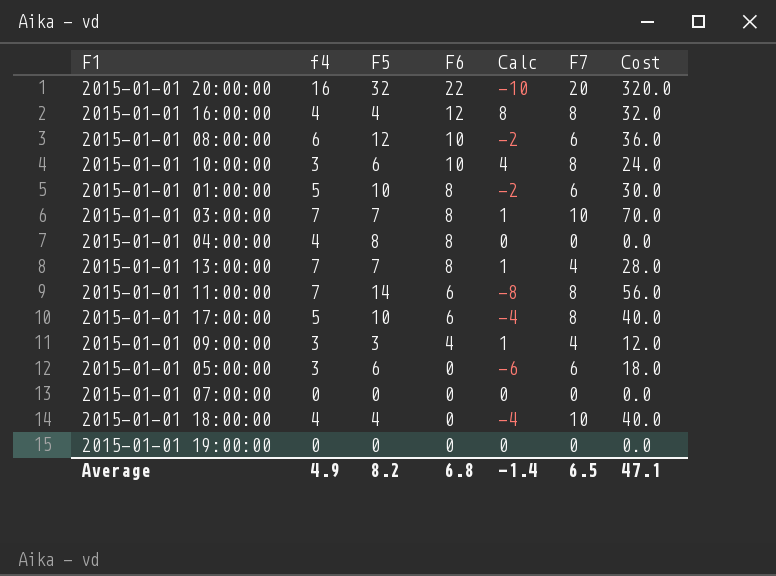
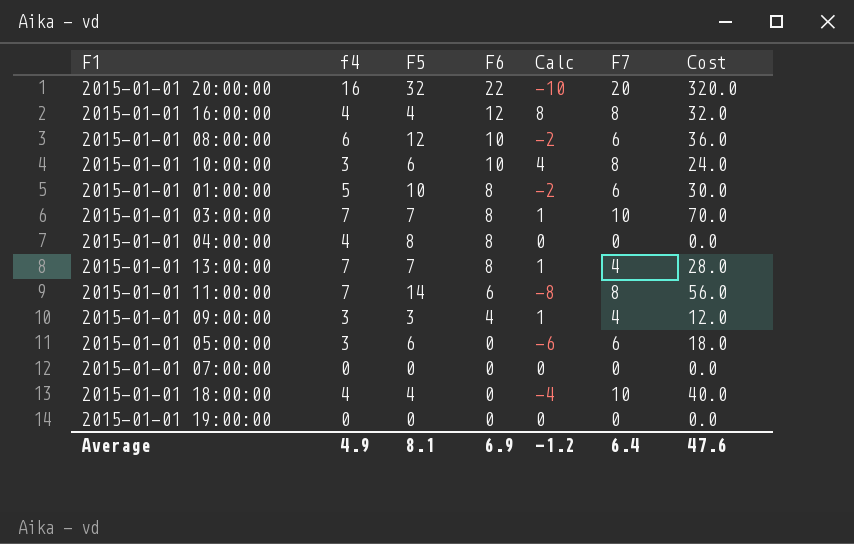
row 2015-01-01 17:00:00: 5 | 10 | 6 | -4 | 8 | 40.0 -> none
Average | F5: 8.2 -> 8.1
Average | F6: 6.8 -> 6.9
Average | Calc: -1.4 -> -1.2
Average | F7: 6.5 -> 6.4
Average | Cost: 47.1 -> 47.6

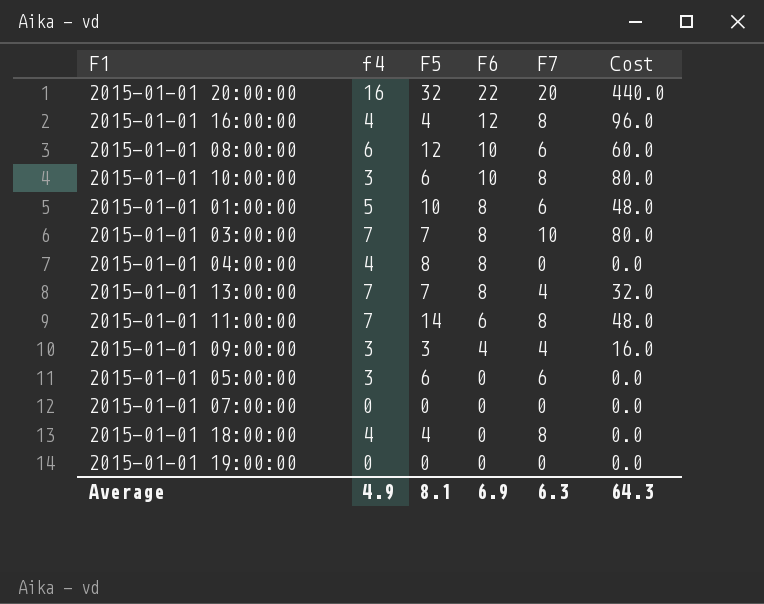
column Calc | formula: [F6] - [F5] -> none
column Cost | formula: [f4] * [F7] -> [F6] * [F7]
2015-01-01 18:00:00 | F7: 10 -> 8
Average | F7: 6.4 -> 6.3
Average | Cost: 47.6 -> 64.3

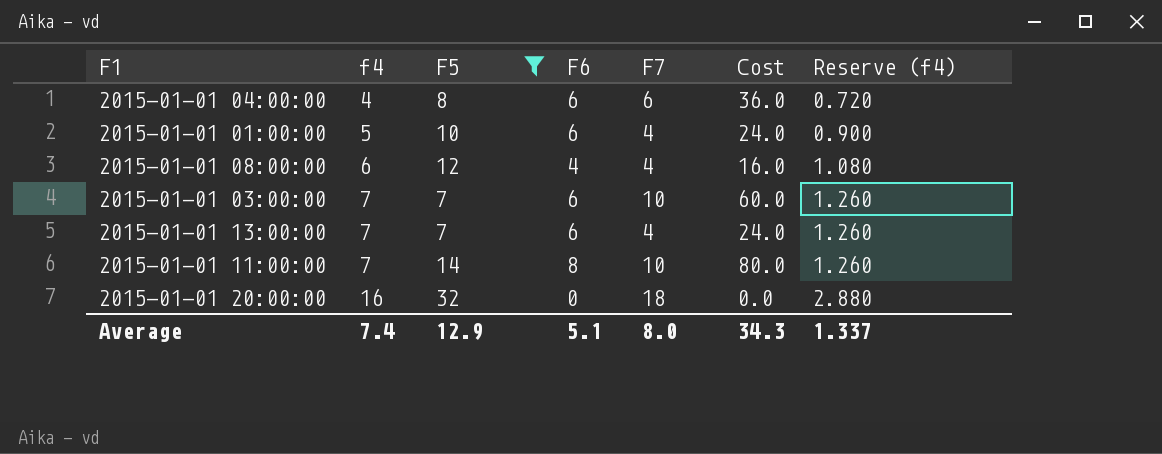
filter: none -> F5 >= 7
row order: F6 descending -> f4 ascending
column Reserve (f4) | formula: none -> [f4] * 0.18
2015-01-01 04:00:00 | F6: 8 -> 6
2015-01-01 04:00:00 | F7: 0 -> 6
2015-01-01 04:00:00 | Cost: 0.0 -> 36.0
2015-01-01 01:00:00 | F6: 8 -> 6
2015-01-01 01:00:00 | F7: 6 -> 4
2015-01-01 01:00:00 | Cost: 48.0 -> 24.0
2015-01-01 08:00:00 | F6: 10 -> 4
2015-01-01 08:00:00 | F7: 6 -> 4
2015-01-01 08:00:00 | Cost: 60.0 -> 16.0
2015-01-01 03:00:00 | F6: 8 -> 6
2015-01-01 03:00:00 | Cost: 80.0 -> 60.0
2015-01-01 13:00:00 | F6: 8 -> 6
2015-01-01 13:00:00 | Cost: 32.0 -> 24.0
2015-01-01 11:00:00 | F6: 6 -> 8
2015-01-01 11:00:00 | F7: 8 -> 10
2015-01-01 11:00:00 | Cost: 48.0 -> 80.0
2015-01-01 20:00:00 | F6: 22 -> 0
2015-01-01 20:00:00 | F7: 20 -> 18
2015-01-01 20:00:00 | Cost: 440.0 -> 0.0
Average | f4: 4.9 -> 7.4
Average | F5: 8.1 -> 12.9
Average | F6: 6.9 -> 5.1
Average | F7: 6.3 -> 8.0
Average | Cost: 64.3 -> 34.3

